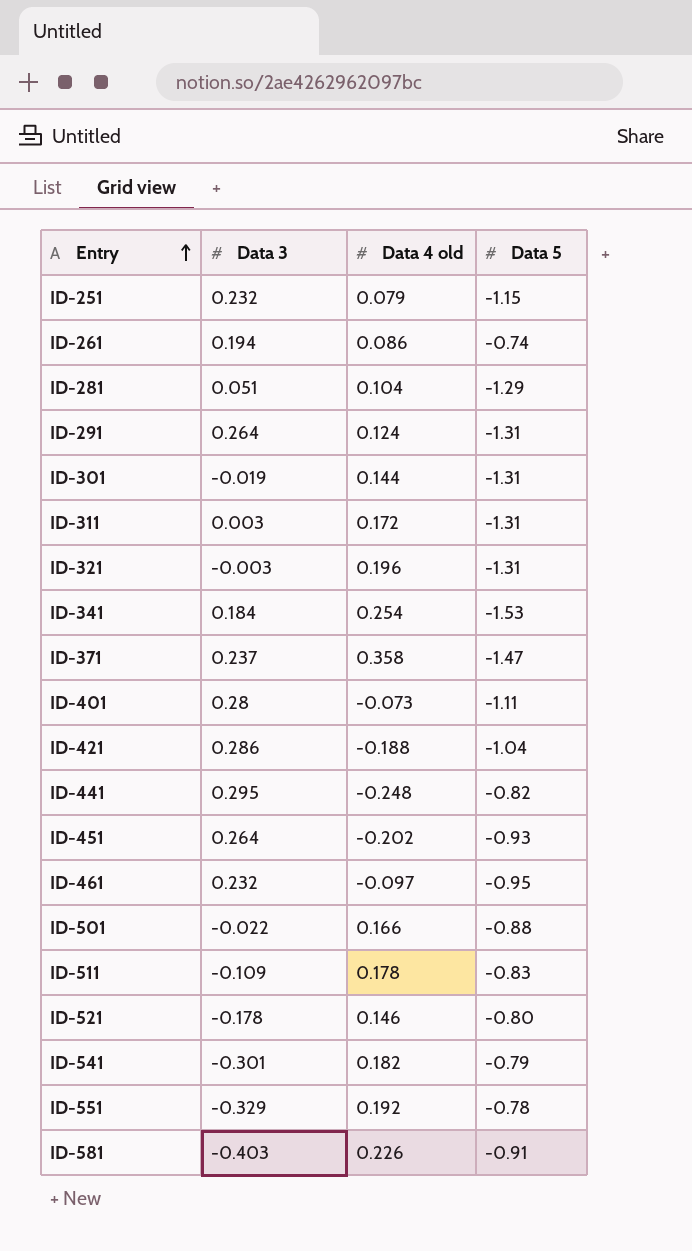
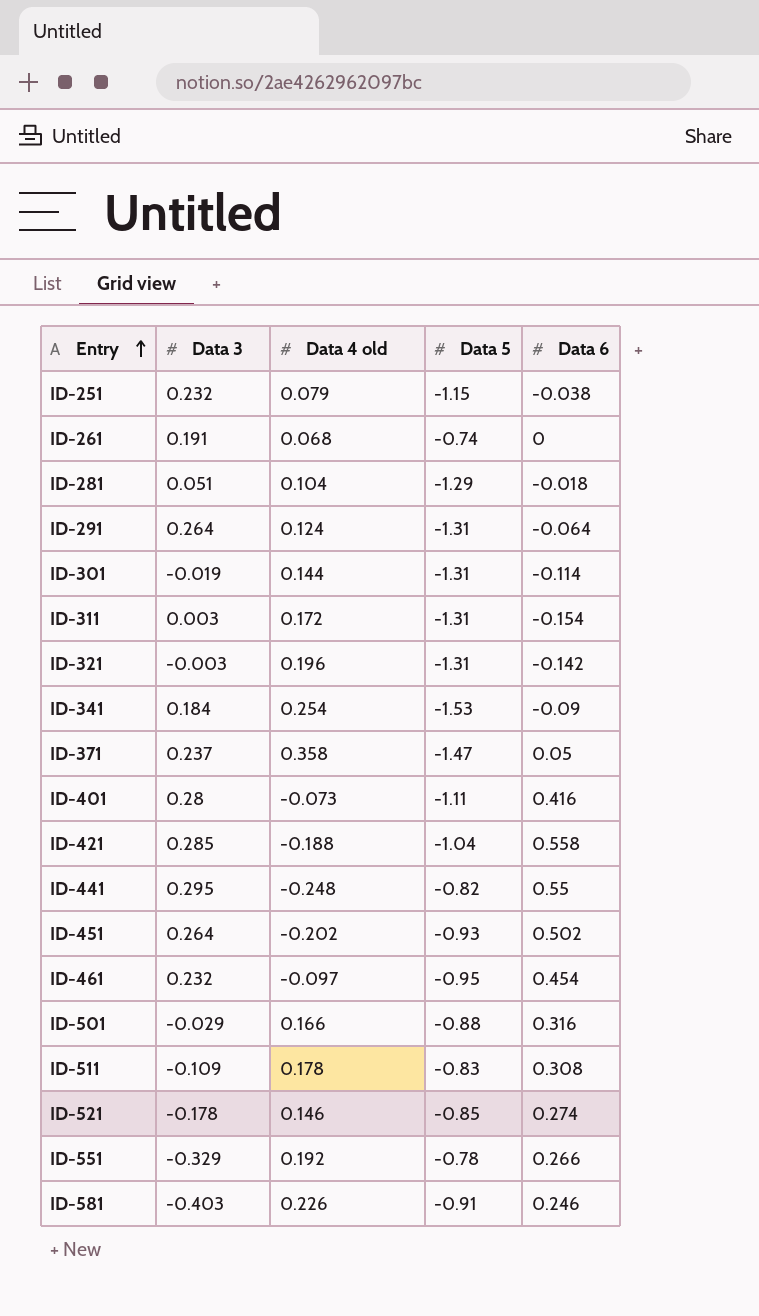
column Data 6 | position: none -> 5
row ID-541: -0.301 | 0.182 | -0.79 -> none
ID-261 | Data 3: 0.194 -> 0.191
ID-261 | Data 4 old: 0.086 -> 0.068
ID-421 | Data 3: 0.286 -> 0.285
ID-501 | Data 3: -0.022 -> -0.029
ID-521 | Data 5: -0.80 -> -0.85

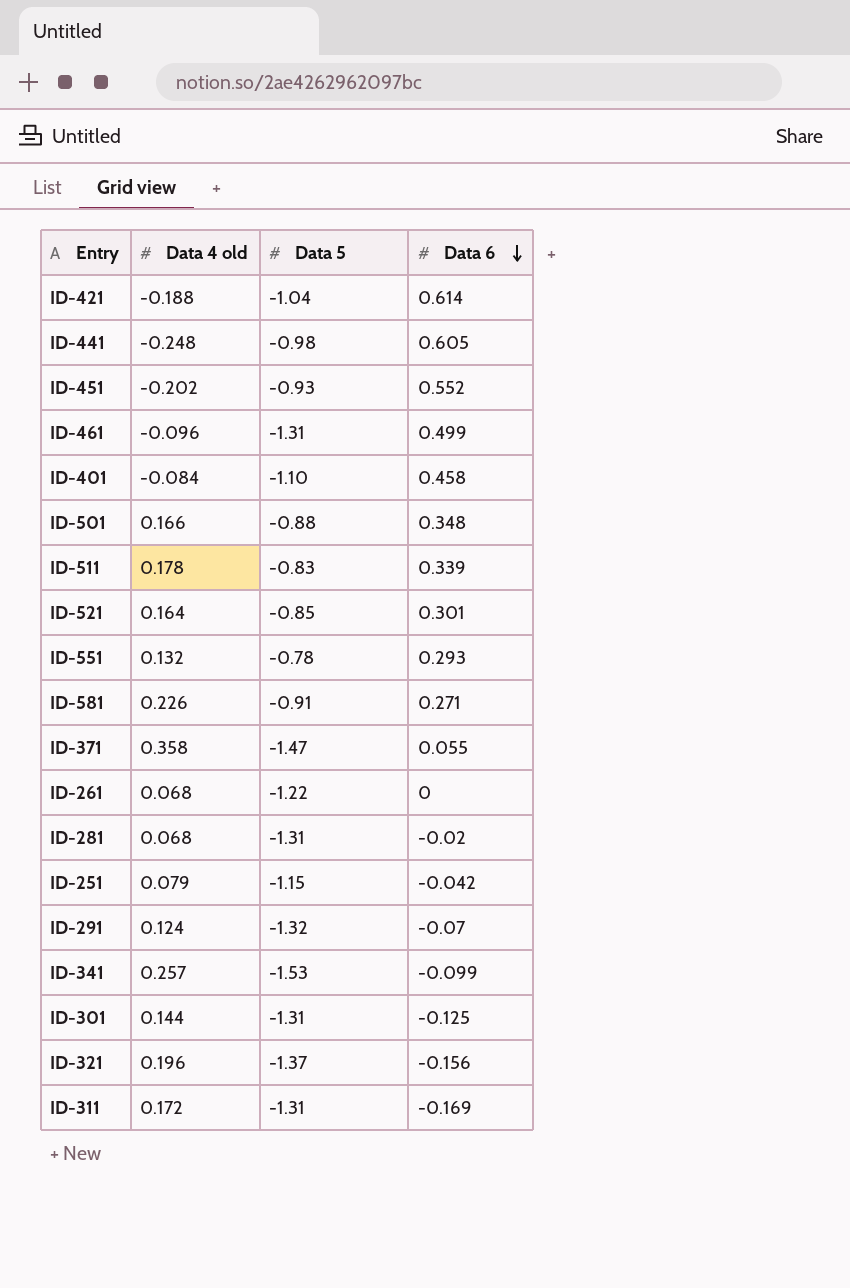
row order: Entry ascending -> Data 6 descending
column Data 3 | position: 2 -> none
ID-421 | Data 6: 0.558 -> 0.614
ID-441 | Data 5: -0.82 -> -0.98
ID-441 | Data 6: 0.55 -> 0.605
ID-451 | Data 6: 0.502 -> 0.552
ID-461 | Data 4 old: -0.097 -> -0.096
ID-461 | Data 5: -0.95 -> -1.31
ID-461 | Data 6: 0.454 -> 0.499
ID-401 | Data 4 old: -0.073 -> -0.084
ID-401 | Data 5: -1.11 -> -1.10
ID-401 | Data 6: 0.416 -> 0.458
ID-501 | Data 6: 0.316 -> 0.348
ID-511 | Data 6: 0.308 -> 0.339
ID-521 | Data 4 old: 0.146 -> 0.164
ID-521 | Data 6: 0.274 -> 0.301
ID-551 | Data 4 old: 0.192 -> 0.132
ID-551 | Data 6: 0.266 -> 0.293
ID-581 | Data 6: 0.246 -> 0.271
ID-371 | Data 6: 0.05 -> 0.055
ID-261 | Data 5: -0.74 -> -1.22
ID-281 | Data 4 old: 0.104 -> 0.068
ID-281 | Data 5: -1.29 -> -1.31
ID-281 | Data 6: -0.018 -> -0.02
ID-251 | Data 6: -0.038 -> -0.042
ID-291 | Data 5: -1.31 -> -1.32
ID-291 | Data 6: -0.064 -> -0.07
ID-341 | Data 4 old: 0.254 -> 0.257
ID-341 | Data 6: -0.09 -> -0.099
ID-301 | Data 6: -0.114 -> -0.125
ID-321 | Data 5: -1.31 -> -1.37
ID-321 | Data 6: -0.142 -> -0.156
ID-311 | Data 6: -0.154 -> -0.169

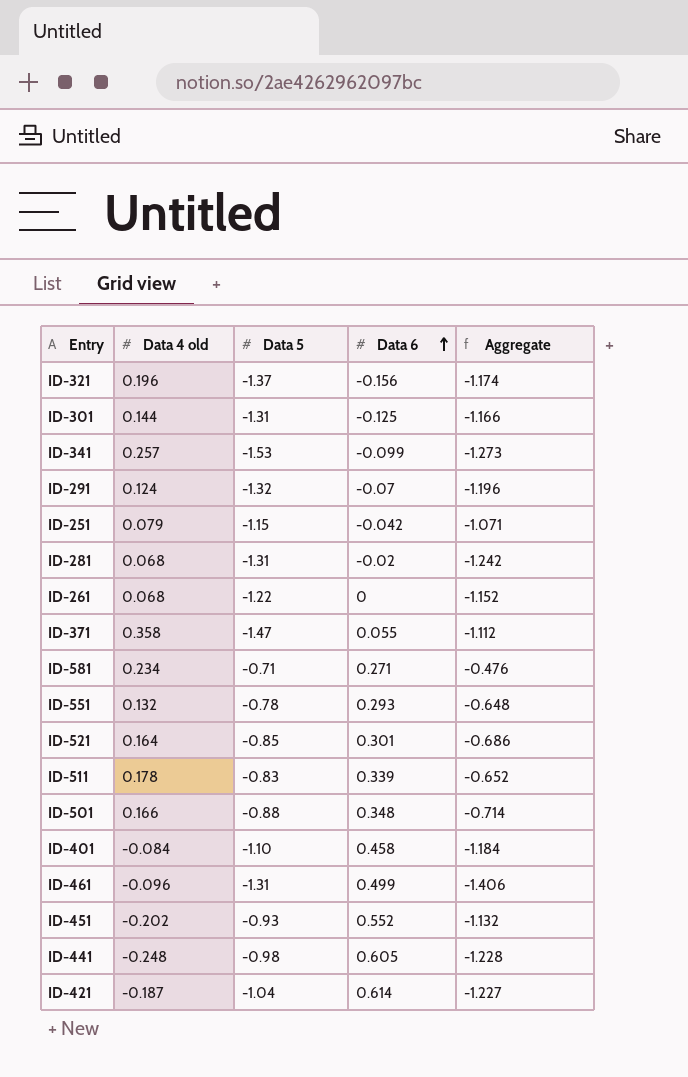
row order: Data 6 descending -> Data 6 ascending
column Aggregate | formula: none -> [Data 4 old] + [Data 5]
row ID-311: 0.172 | -1.31 | -0.169 -> none
ID-581 | Data 4 old: 0.226 -> 0.234
ID-581 | Data 5: -0.91 -> -0.71
ID-421 | Data 4 old: -0.188 -> -0.187

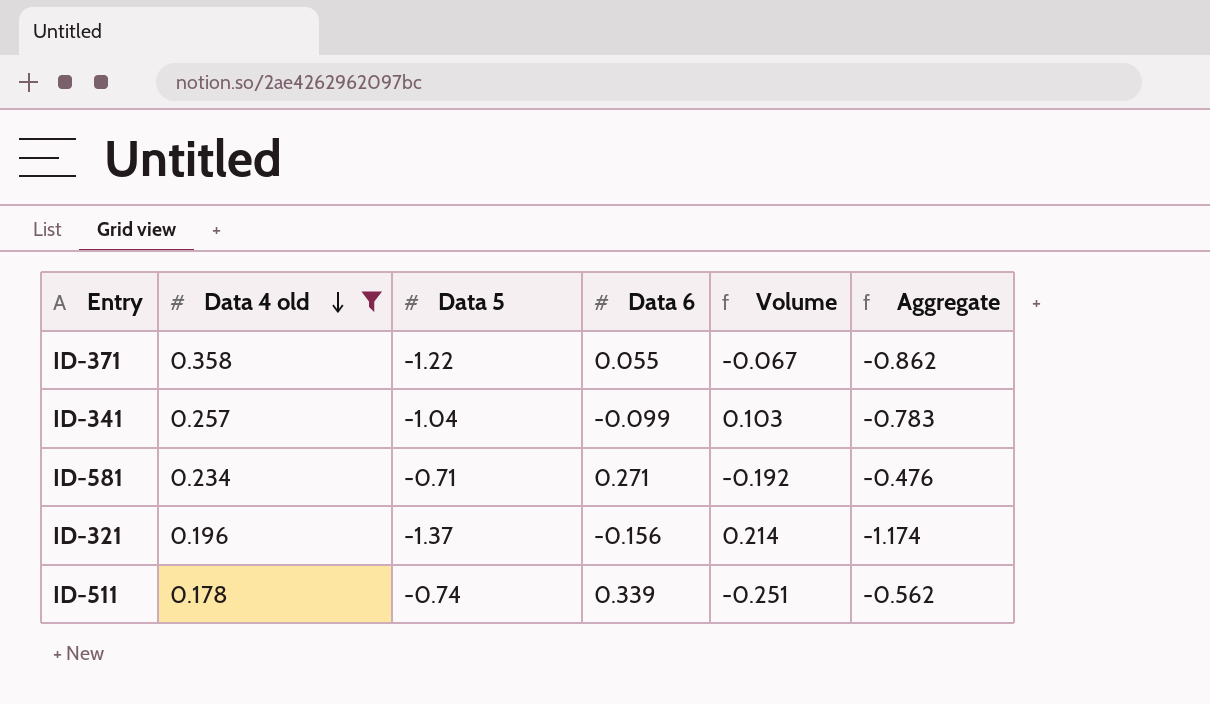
filter: none -> Data 4 old >= 0.178
row order: Data 6 ascending -> Data 4 old descending
column Volume | formula: none -> [Data 5] * [Data 6]
ID-371 | Data 5: -1.47 -> -1.22
ID-371 | Aggregate: -1.112 -> -0.862
ID-341 | Data 5: -1.53 -> -1.04
ID-341 | Aggregate: -1.273 -> -0.783
ID-511 | Data 5: -0.83 -> -0.74
ID-511 | Aggregate: -0.652 -> -0.562

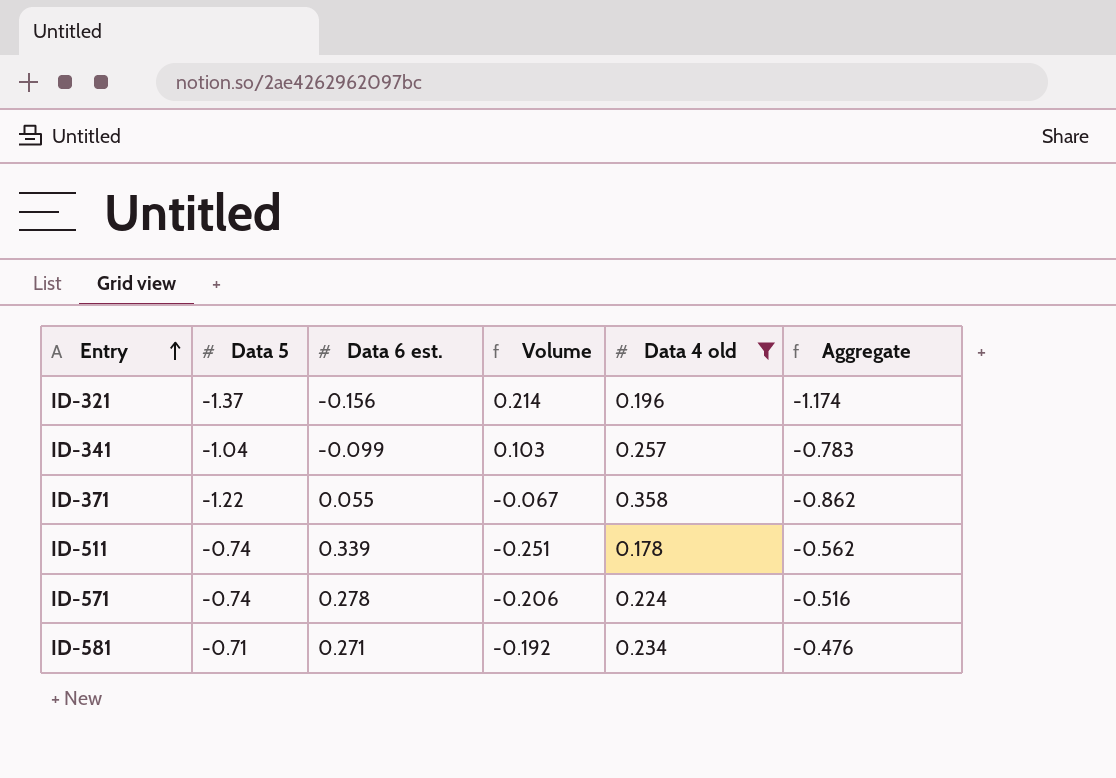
row order: Data 4 old descending -> Entry ascending
column name: Data 6 -> Data 6 est.
column Data 4 old | position: 2 -> 5
row ID-571: none -> -0.74 | 0.278 | -0.206 | 0.224 | -0.516

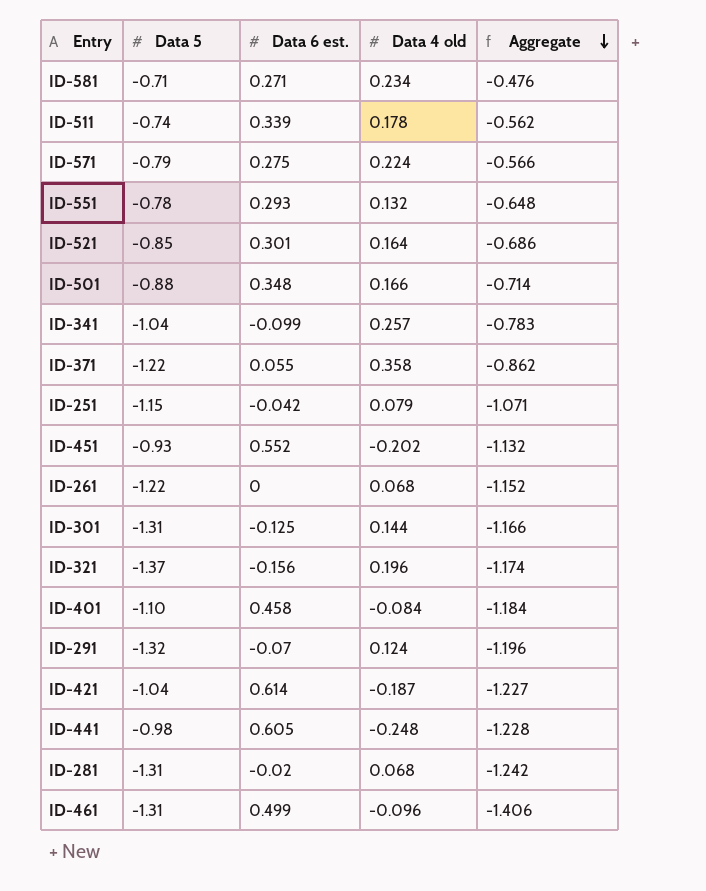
filter: Data 4 old >= 0.178 -> none
row order: Entry ascending -> Aggregate descending
column Volume | formula: [Data 5] * [Data 6 est.] -> none
ID-571 | Data 5: -0.74 -> -0.79
ID-571 | Data 6 est.: 0.278 -> 0.275
ID-571 | Aggregate: -0.516 -> -0.566

